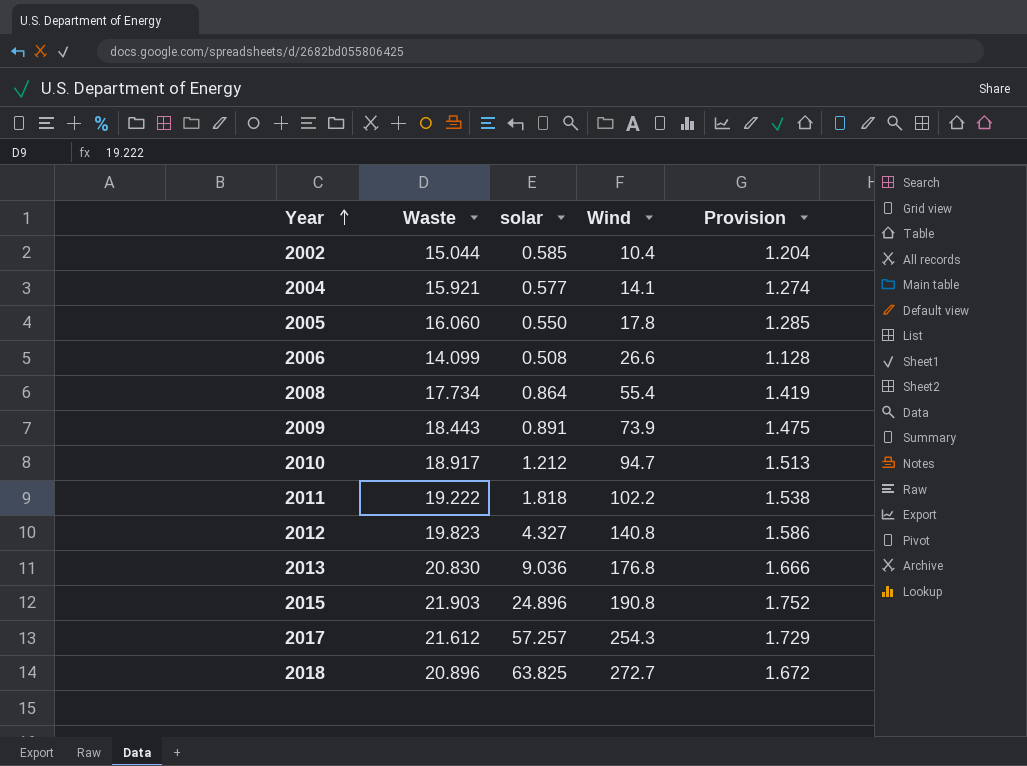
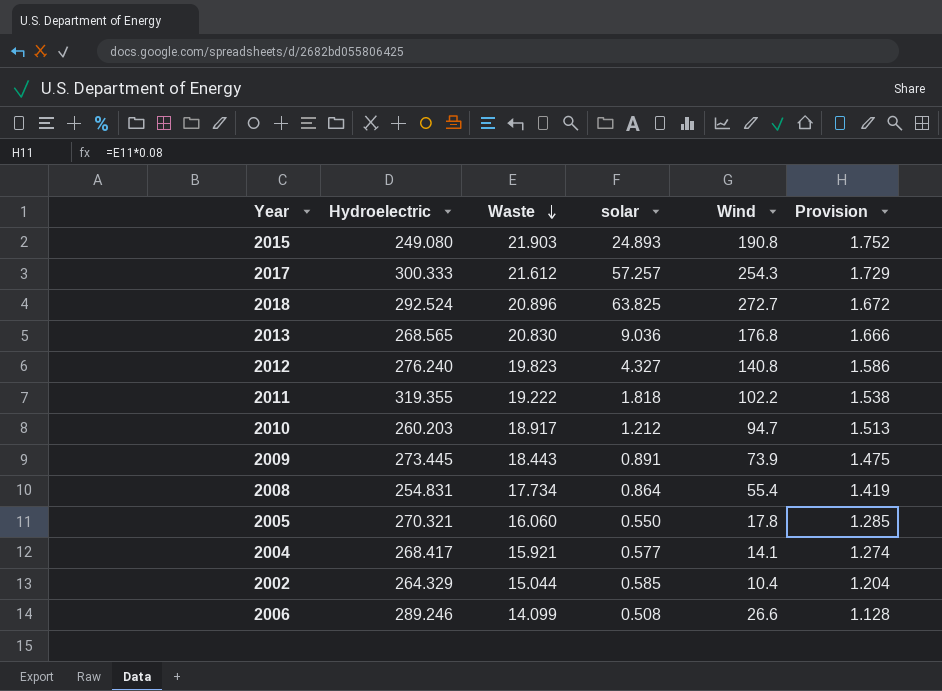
row order: Year ascending -> Waste descending
column Hydroelectric | position: none -> 2
2015 | solar: 24.896 -> 24.893

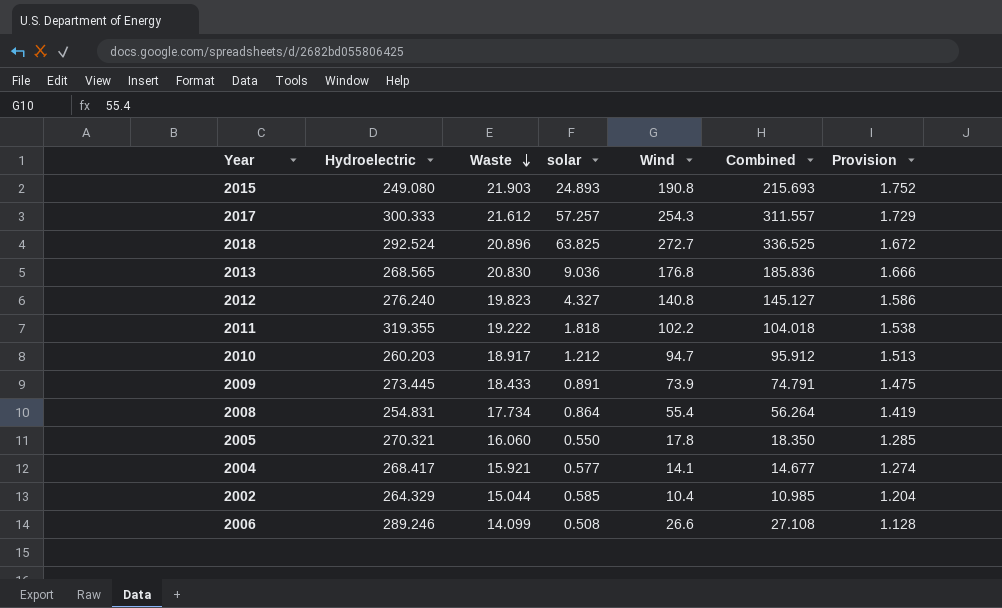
column Combined | formula: none -> [solar] + [Wind]
2009 | Waste: 18.443 -> 18.433

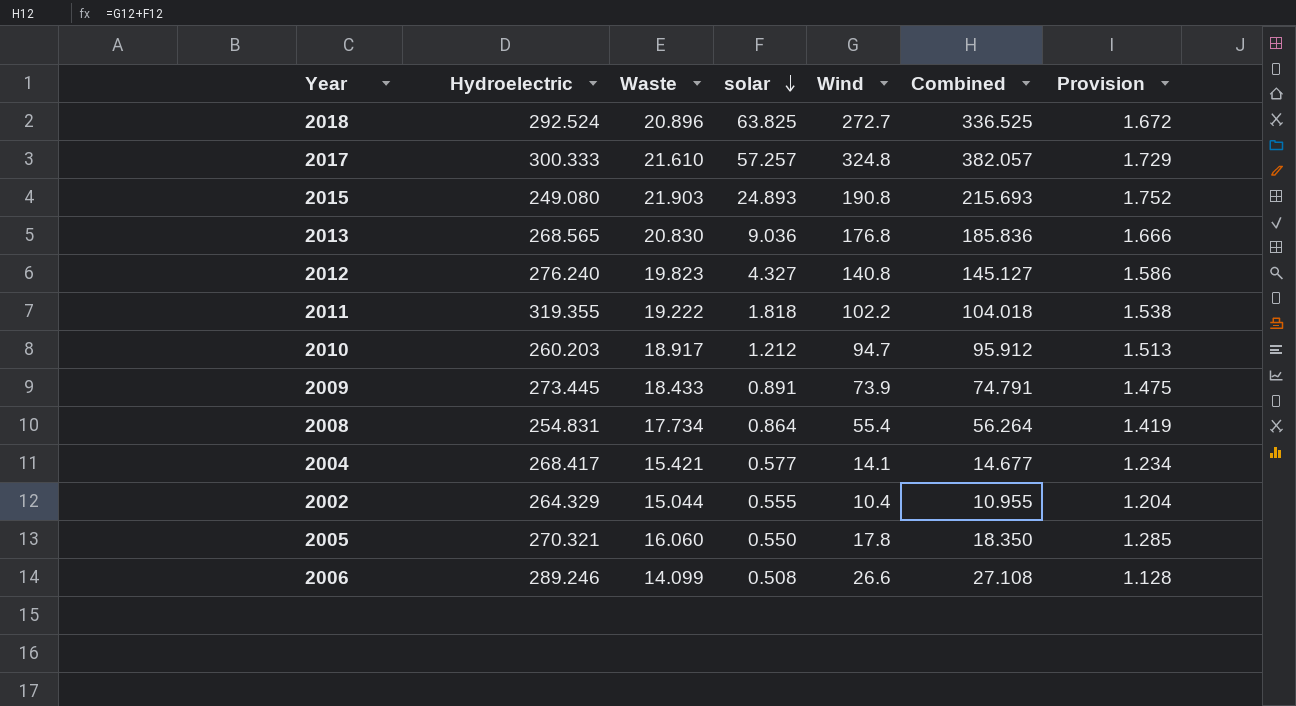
row order: Waste descending -> solar descending
2017 | Waste: 21.612 -> 21.610
2017 | Wind: 254.3 -> 324.8
2017 | Combined: 311.557 -> 382.057
2004 | Waste: 15.921 -> 15.421
2004 | Provision: 1.274 -> 1.234
2002 | solar: 0.585 -> 0.555
2002 | Combined: 10.985 -> 10.955

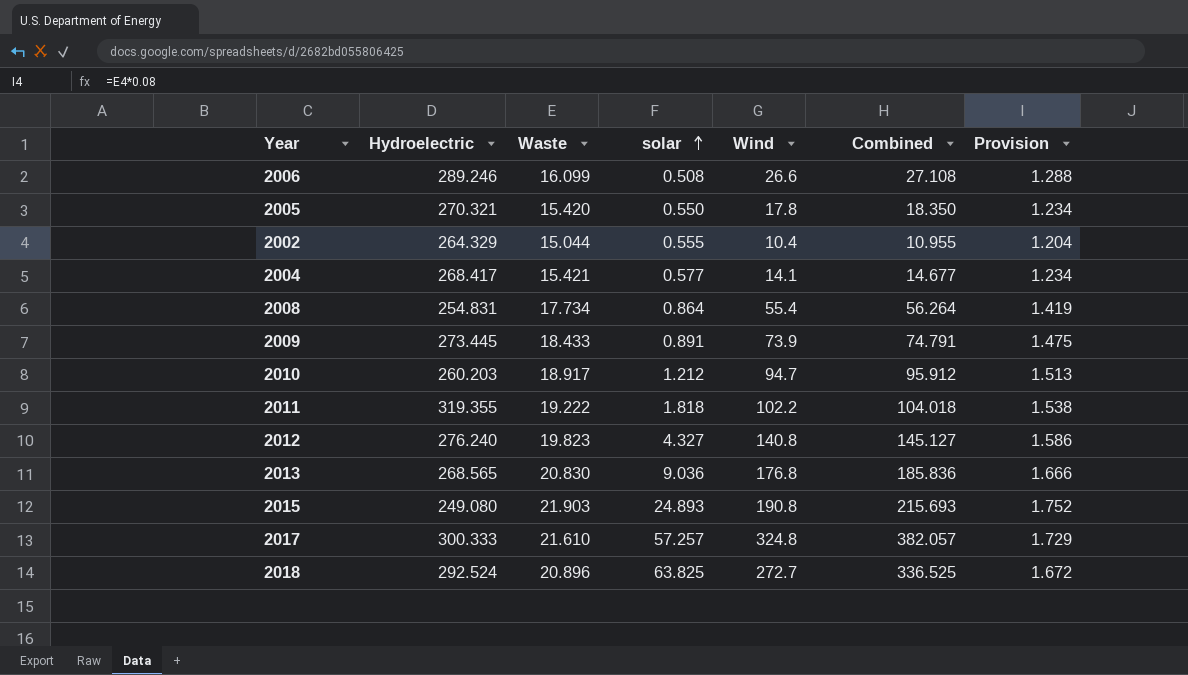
row order: solar descending -> solar ascending
2006 | Waste: 14.099 -> 16.099
2006 | Provision: 1.128 -> 1.288
2005 | Waste: 16.060 -> 15.420
2005 | Provision: 1.285 -> 1.234

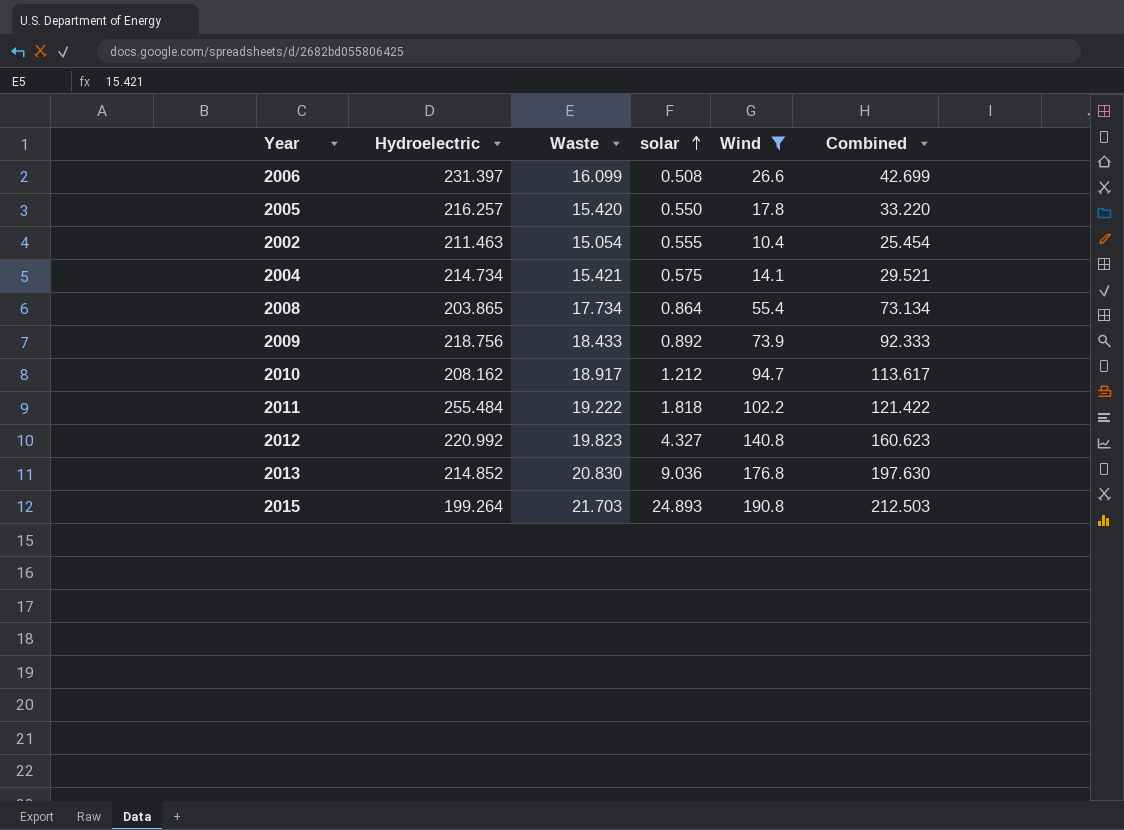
filter: none -> Wind <= 190.8
column Provision | formula: [Waste] * 0.08 -> none
column Combined | formula: [solar] + [Wind] -> [Waste] + [Wind]
2006 | Hydroelectric: 289.246 -> 231.397
2005 | Hydroelectric: 270.321 -> 216.257
2002 | Hydroelectric: 264.329 -> 211.463
2002 | Waste: 15.044 -> 15.054
2004 | Hydroelectric: 268.417 -> 214.734
2004 | solar: 0.577 -> 0.575
2008 | Hydroelectric: 254.831 -> 203.865
2009 | Hydroelectric: 273.445 -> 218.756
2009 | solar: 0.891 -> 0.892
2010 | Hydroelectric: 260.203 -> 208.162
2011 | Hydroelectric: 319.355 -> 255.484
2012 | Hydroelectric: 276.240 -> 220.992
2013 | Hydroelectric: 268.565 -> 214.852
2015 | Hydroelectric: 249.080 -> 199.264
2015 | Waste: 21.903 -> 21.703

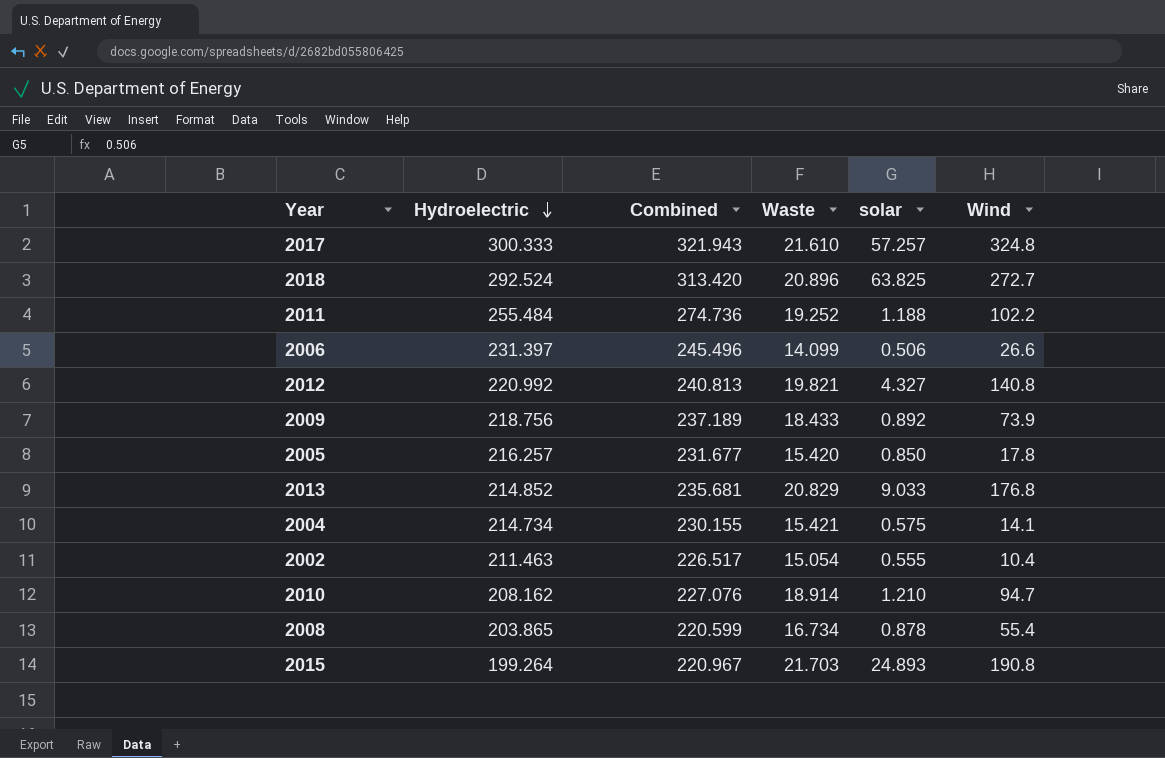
filter: Wind <= 190.8 -> none
row order: solar ascending -> Hydroelectric descending
column Combined | formula: [Waste] + [Wind] -> [Hydroelectric] + [Waste]
column Combined | position: 6 -> 3
2011 | Waste: 19.222 -> 19.252
2011 | solar: 1.818 -> 1.188
2006 | Waste: 16.099 -> 14.099
2006 | solar: 0.508 -> 0.506
2012 | Waste: 19.823 -> 19.821
2005 | solar: 0.550 -> 0.850
2013 | Waste: 20.830 -> 20.829
2013 | solar: 9.036 -> 9.033
2010 | Waste: 18.917 -> 18.914
2010 | solar: 1.212 -> 1.210
2008 | Waste: 17.734 -> 16.734
2008 | solar: 0.864 -> 0.878

